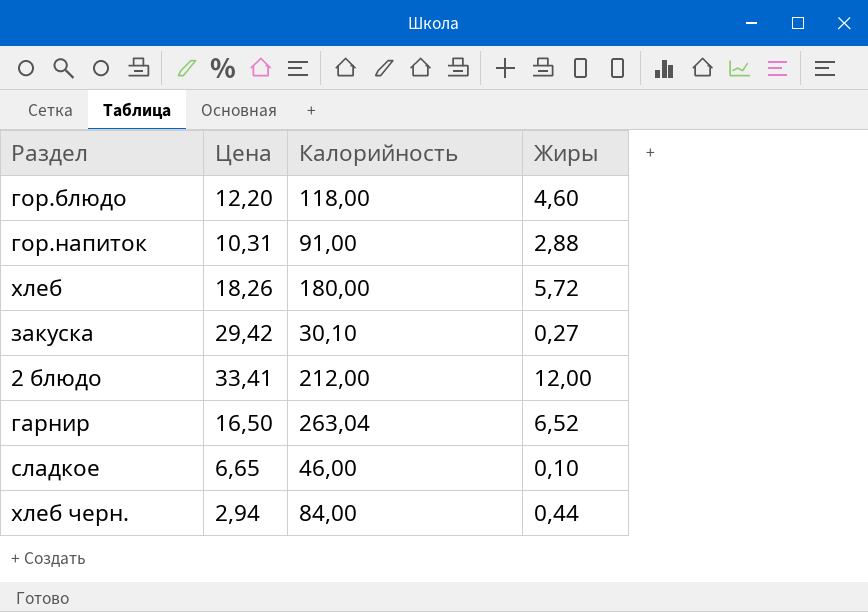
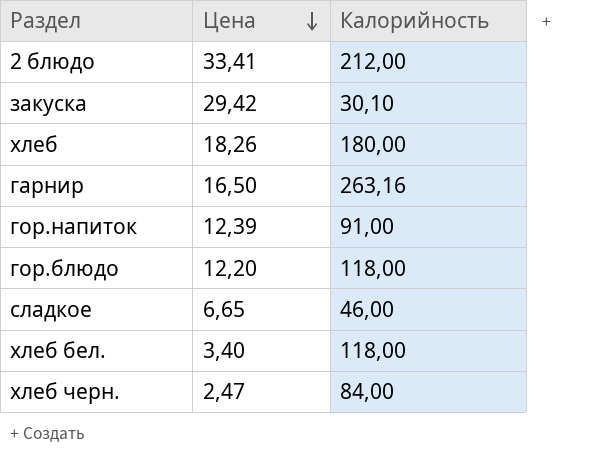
row order: none -> Цена descending
column Жиры | position: 4 -> none
гарнир | Калорийность: 263,04 -> 263,16
гор.напиток | Цена: 10,31 -> 12,39
row хлеб бел.: none -> 3,40 | 118,00
хлеб черн. | Цена: 2,94 -> 2,47

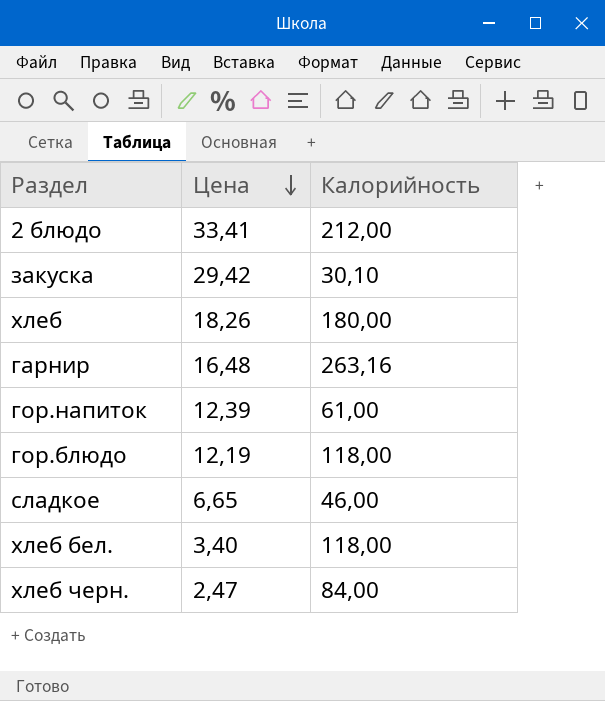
гарнир | Цена: 16,50 -> 16,48
гор.напиток | Калорийность: 91,00 -> 61,00
гор.блюдо | Цена: 12,20 -> 12,19

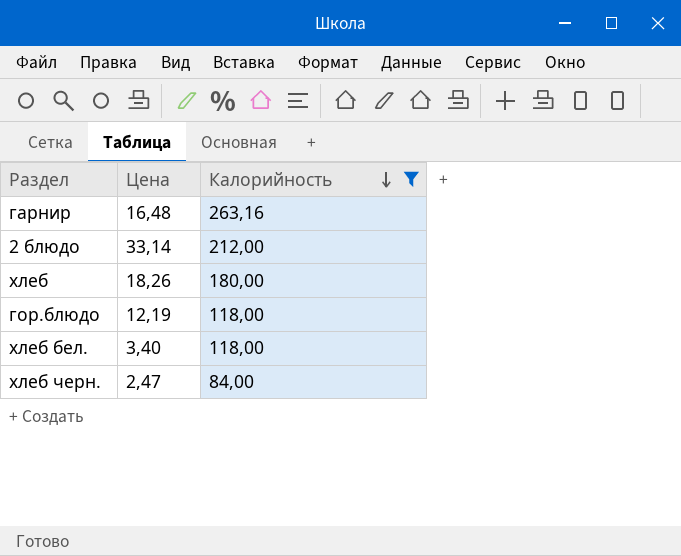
filter: none -> Калорийность >= 84,00
row order: Цена descending -> Калорийность descending
2 блюдо | Цена: 33,41 -> 33,14

